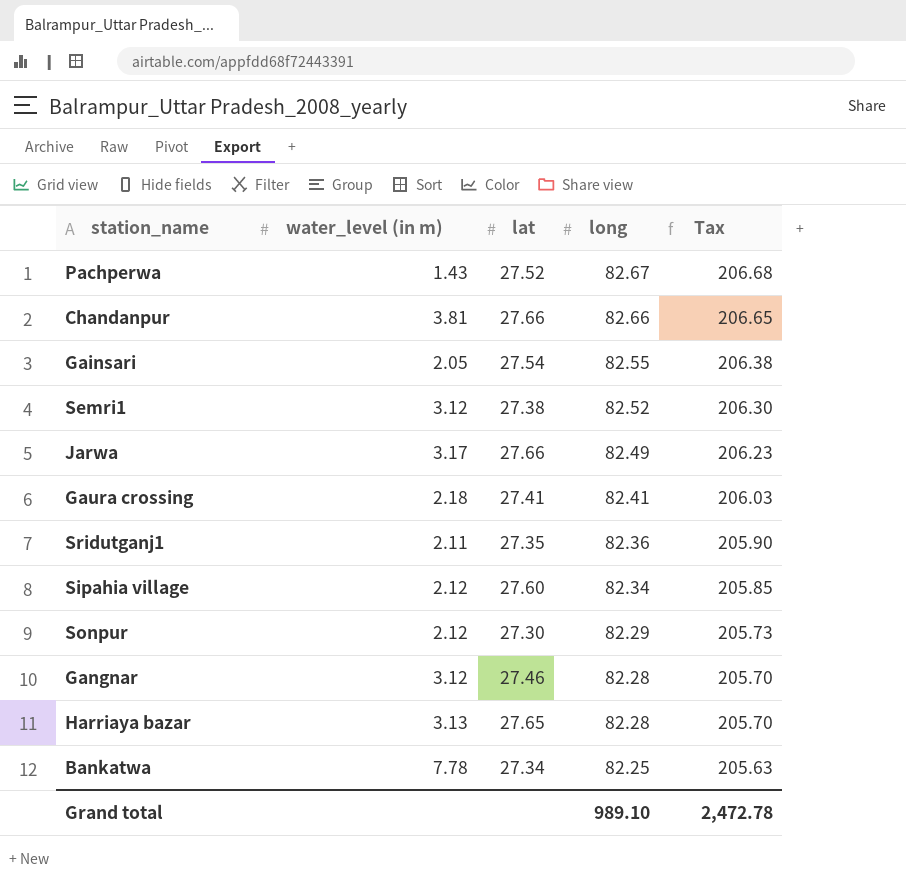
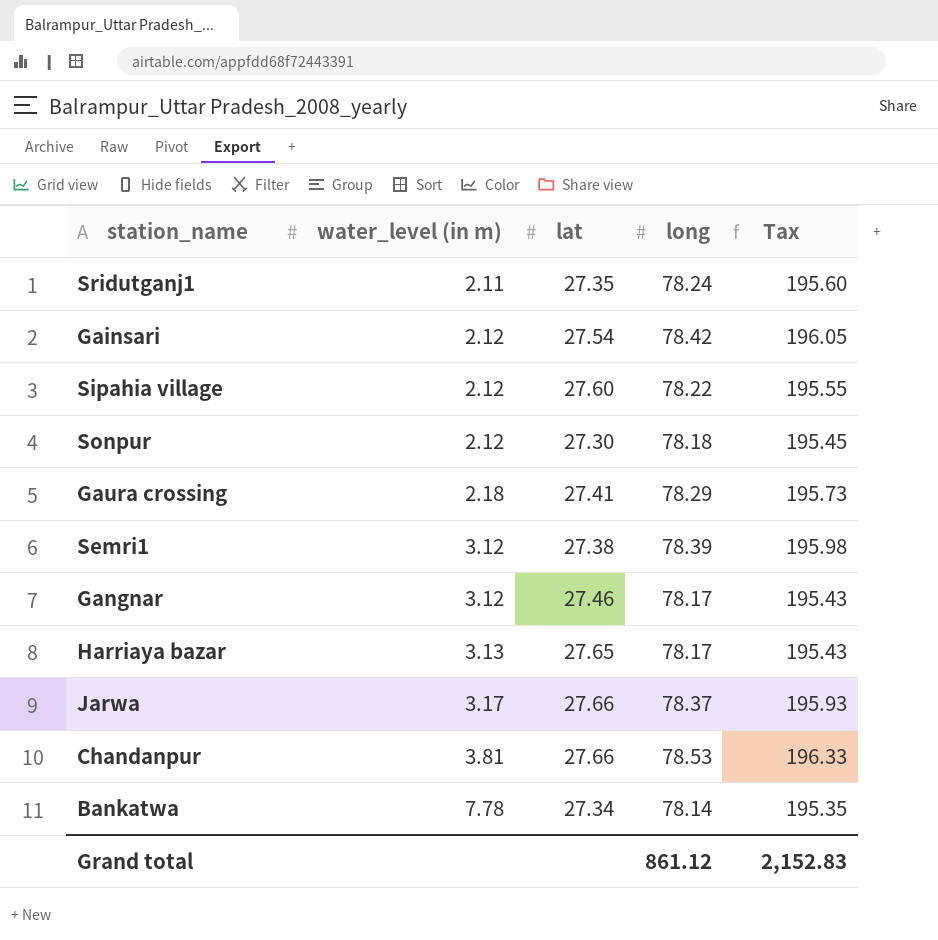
row order: long descending -> water_level (in m) ascending
row Pachperwa: 1.43 | 27.52 | 82.67 | 206.68 -> none
Sridutganj1 | long: 82.36 -> 78.24
Sridutganj1 | Tax: 205.90 -> 195.60
Gainsari | water_level (in m): 2.05 -> 2.12
Gainsari | long: 82.55 -> 78.42
Gainsari | Tax: 206.38 -> 196.05
Sipahia village | long: 82.34 -> 78.22
Sipahia village | Tax: 205.85 -> 195.55
Sonpur | long: 82.29 -> 78.18
Sonpur | Tax: 205.73 -> 195.45
Gaura crossing | long: 82.41 -> 78.29
Gaura crossing | Tax: 206.03 -> 195.73
Semri1 | long: 82.52 -> 78.39
Semri1 | Tax: 206.30 -> 195.98
Gangnar | long: 82.28 -> 78.17
Gangnar | Tax: 205.70 -> 195.43
Harriaya bazar | long: 82.28 -> 78.17
Harriaya bazar | Tax: 205.70 -> 195.43
Jarwa | long: 82.49 -> 78.37
Jarwa | Tax: 206.23 -> 195.93
Chandanpur | long: 82.66 -> 78.53
Chandanpur | Tax: 206.65 -> 196.33
Bankatwa | long: 82.25 -> 78.14
Bankatwa | Tax: 205.63 -> 195.35
Grand total | long: 989.10 -> 861.12
Grand total | Tax: 2,472.78 -> 2,152.83

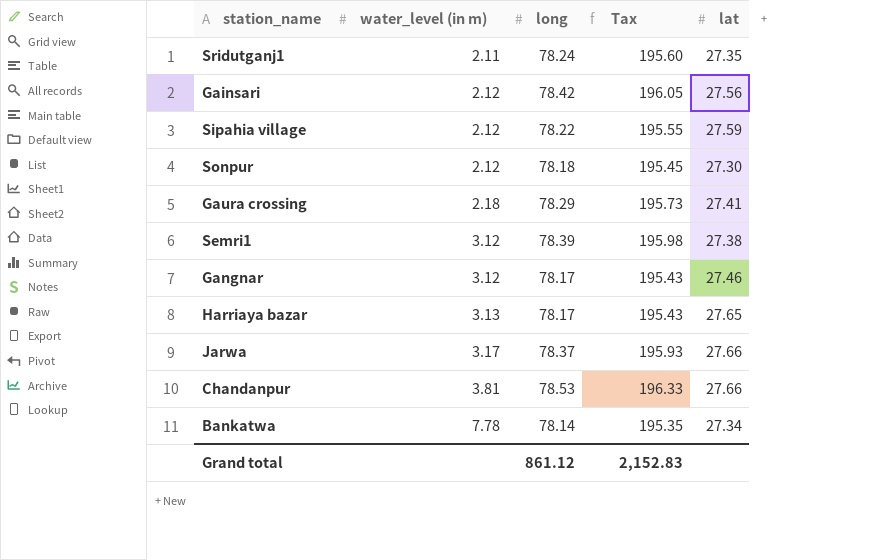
column lat | position: 3 -> 5
Gainsari | lat: 27.54 -> 27.56
Sipahia village | lat: 27.60 -> 27.59

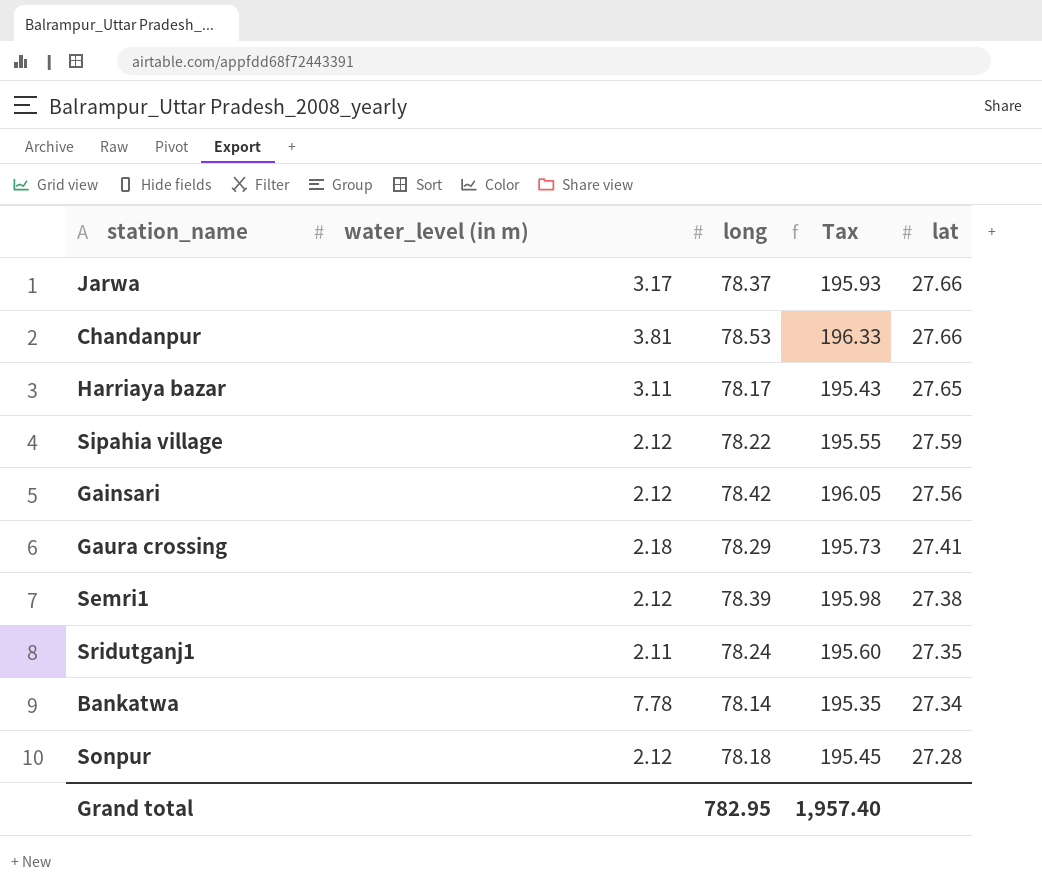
row order: water_level (in m) ascending -> lat descending
row Gangnar: 3.12 | 78.17 | 195.43 | 27.46 -> none
Harriaya bazar | water_level (in m): 3.13 -> 3.11
Semri1 | water_level (in m): 3.12 -> 2.12
Sonpur | lat: 27.30 -> 27.28
Grand total | long: 861.12 -> 782.95
Grand total | Tax: 2,152.83 -> 1,957.40

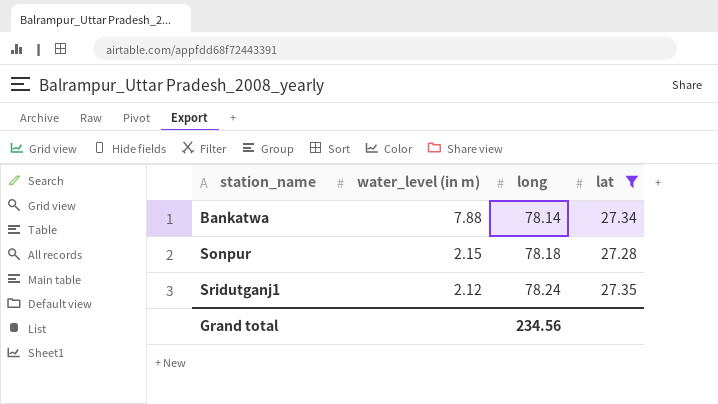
filter: none -> lat <= 27.35
row order: lat descending -> station_name ascending
column Tax | formula: [long] * 2.5 -> none
Bankatwa | water_level (in m): 7.78 -> 7.88
Sonpur | water_level (in m): 2.12 -> 2.15
Sridutganj1 | water_level (in m): 2.11 -> 2.12
Grand total | long: 782.95 -> 234.56

